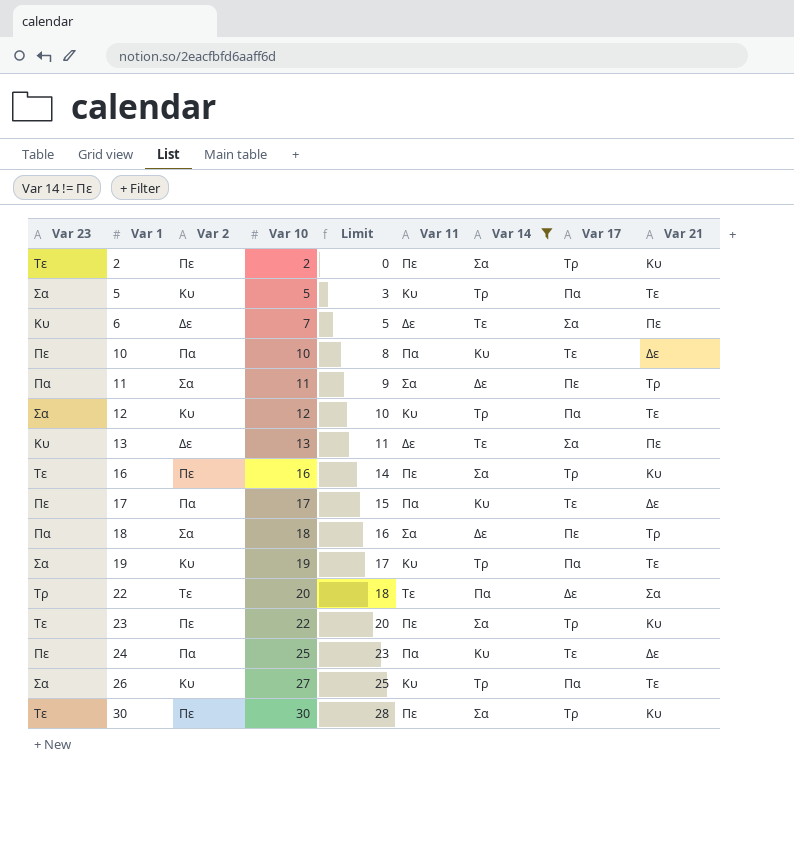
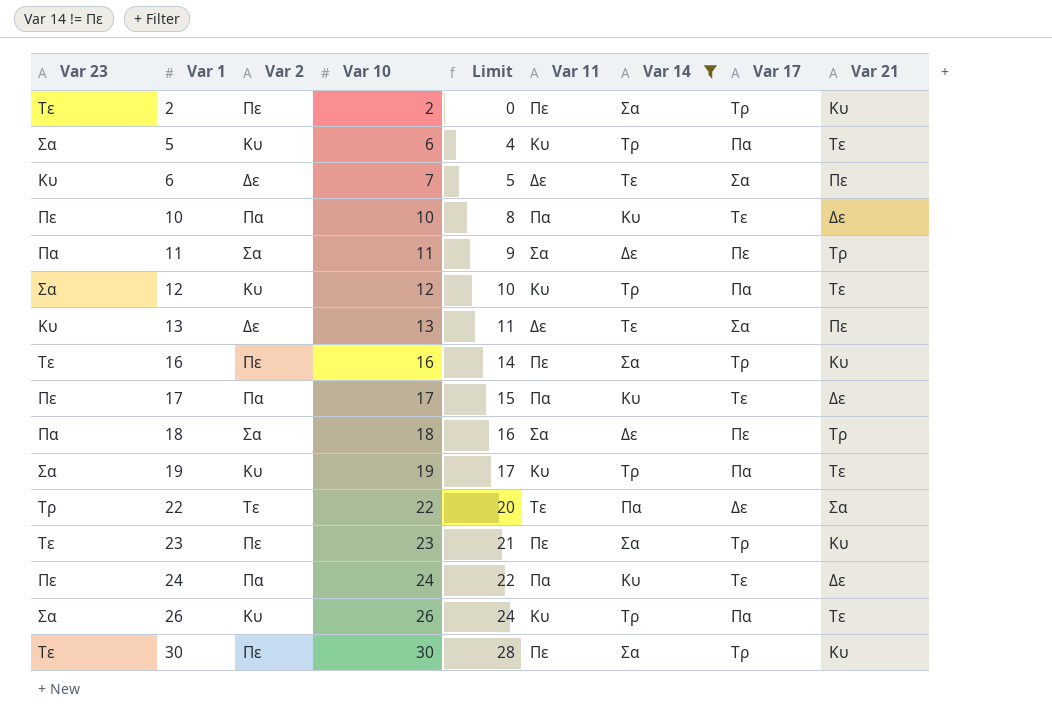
5 | Var 10: 5 -> 6
5 | Limit: 3 -> 4
22 | Var 10: 20 -> 22
22 | Limit: 18 -> 20
23 | Var 10: 22 -> 23
23 | Limit: 20 -> 21
24 | Var 10: 25 -> 24
24 | Limit: 23 -> 22
26 | Var 10: 27 -> 26
26 | Limit: 25 -> 24

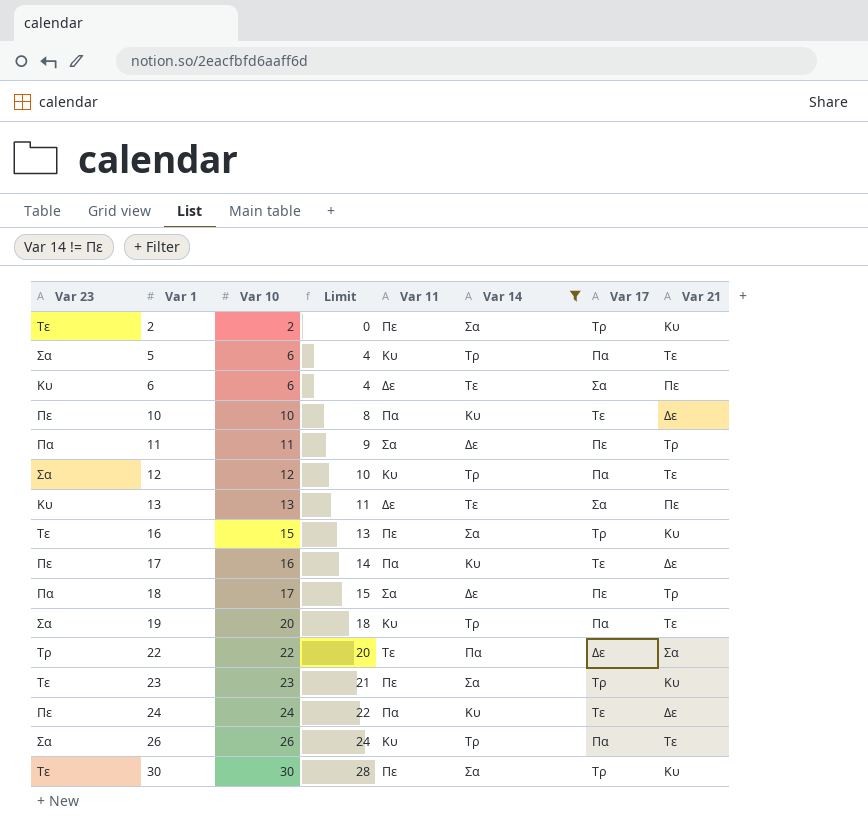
column Var 2 | position: 3 -> none
6 | Var 10: 7 -> 6
6 | Limit: 5 -> 4
16 | Var 10: 16 -> 15
16 | Limit: 14 -> 13
17 | Var 10: 17 -> 16
17 | Limit: 15 -> 14
18 | Var 10: 18 -> 17
18 | Limit: 16 -> 15
19 | Var 10: 19 -> 20
19 | Limit: 17 -> 18

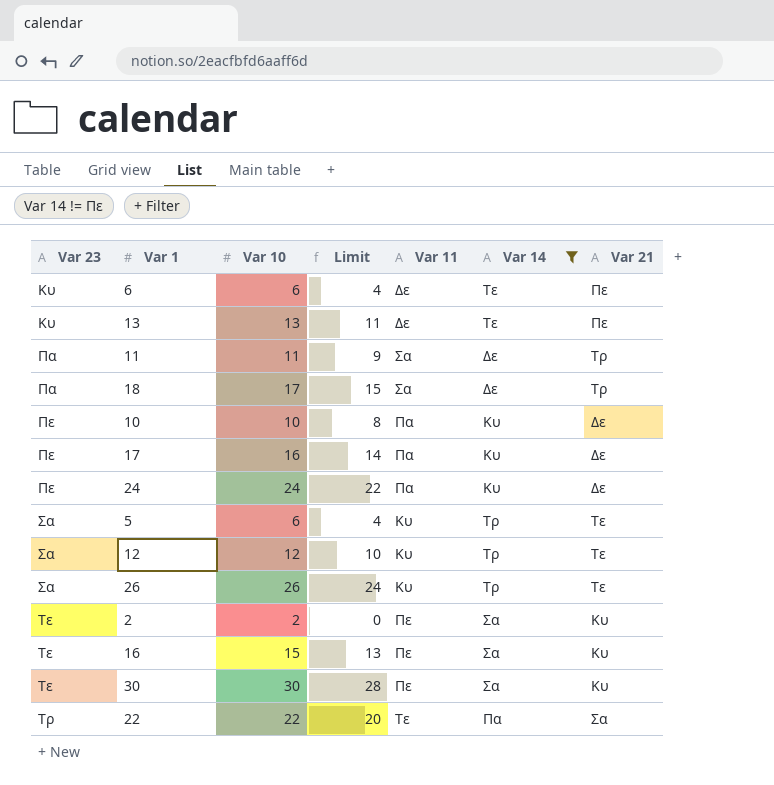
row order: Var 1 ascending -> Var 23 ascending
column Var 17 | position: 7 -> none
row 19: Σα | 20 | 18 | Κυ | Τρ | Πα | Τε -> none
row 23: Τε | 23 | 21 | Πε | Σα | Τρ | Κυ -> none

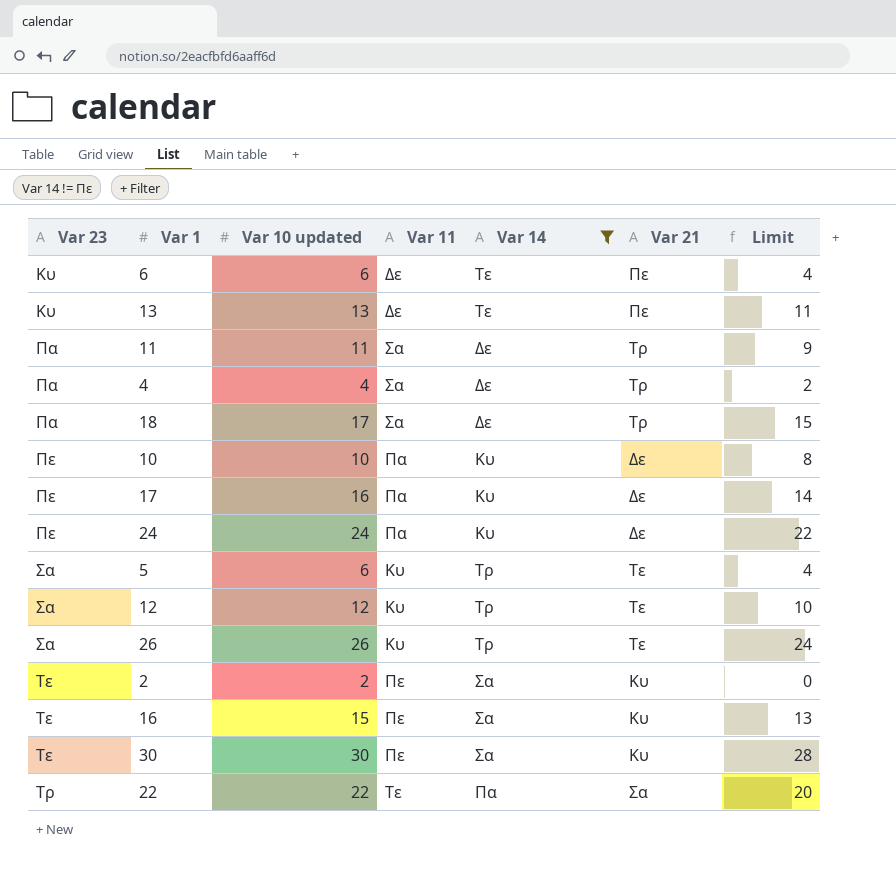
column name: Var 10 -> Var 10 updated
column Limit | position: 4 -> 7
row 4: none -> Πα | 4 | Σα | Δε | Τρ | 2

